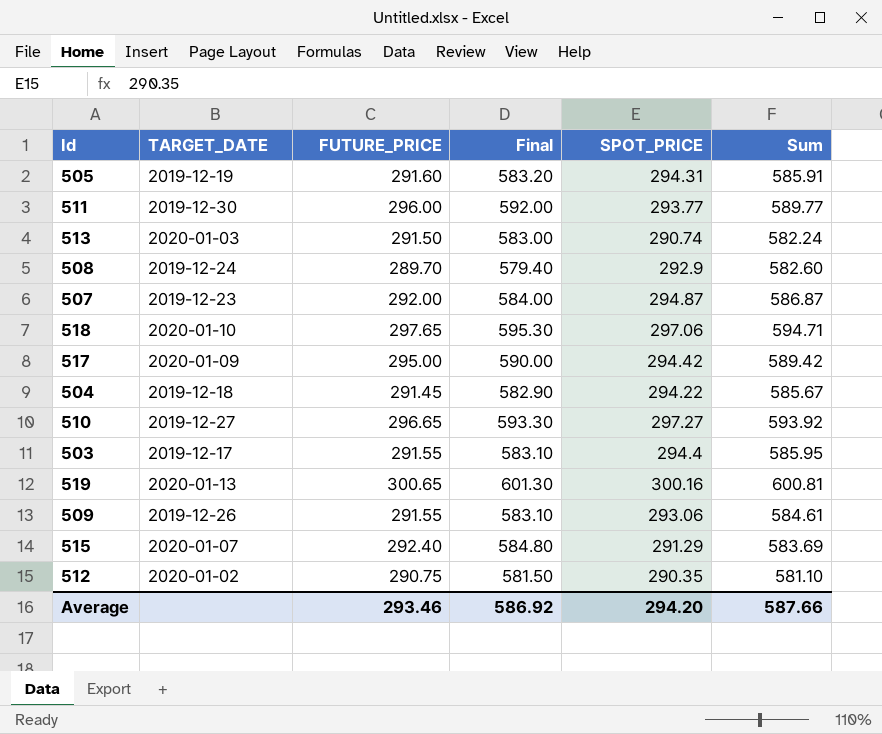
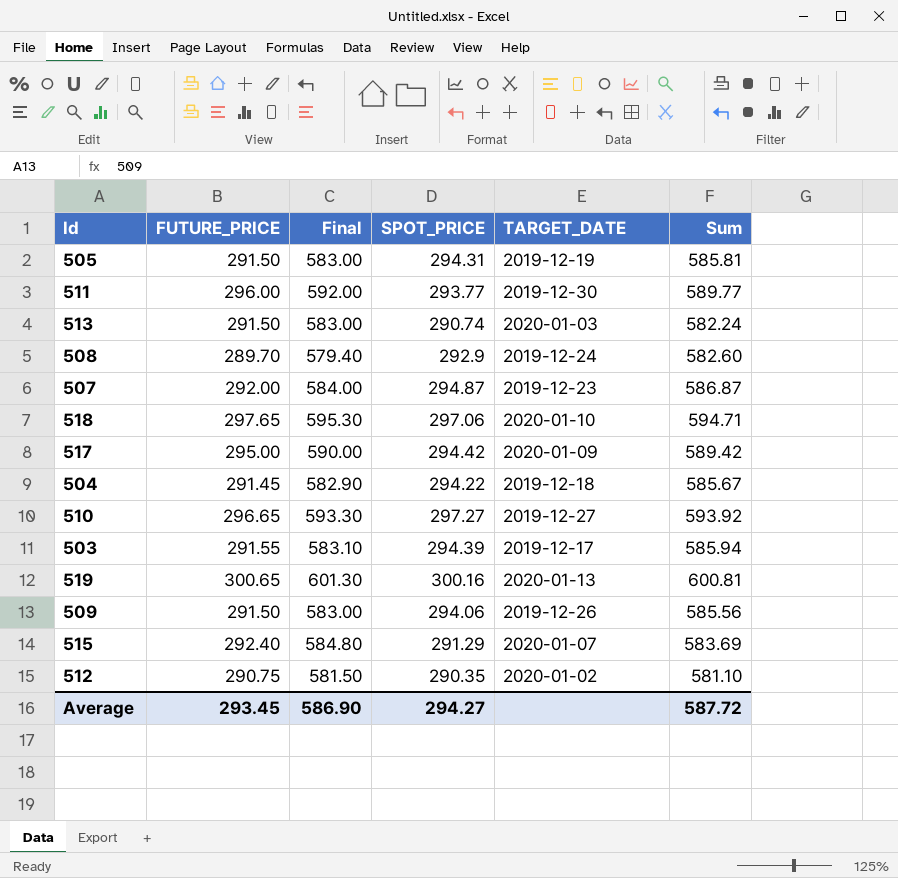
column TARGET_DATE | position: 2 -> 5
505 | FUTURE_PRICE: 291.60 -> 291.50
505 | Final: 583.20 -> 583.00
505 | Sum: 585.91 -> 585.81
503 | SPOT_PRICE: 294.4 -> 294.39
503 | Sum: 585.95 -> 585.94
509 | FUTURE_PRICE: 291.55 -> 291.50
509 | Final: 583.10 -> 583.00
509 | SPOT_PRICE: 293.06 -> 294.06
509 | Sum: 584.61 -> 585.56
Average | FUTURE_PRICE: 293.46 -> 293.45
Average | Final: 586.92 -> 586.90
Average | SPOT_PRICE: 294.20 -> 294.27
Average | Sum: 587.66 -> 587.72

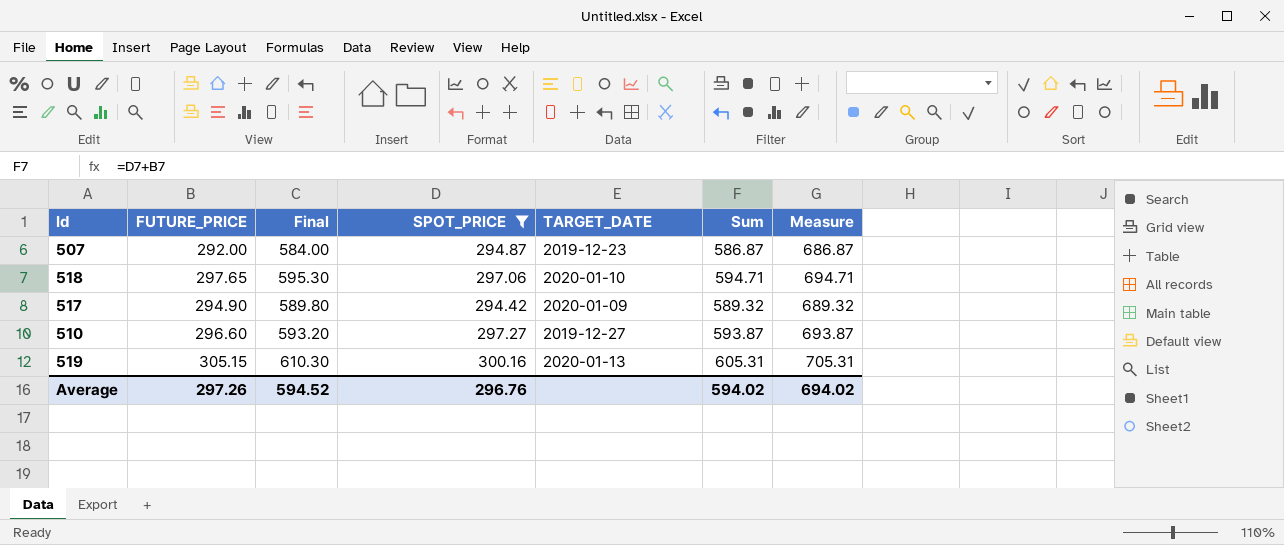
filter: none -> SPOT_PRICE >= 294.42
column Measure | formula: none -> [Sum] + 100
517 | FUTURE_PRICE: 295.00 -> 294.90
517 | Final: 590.00 -> 589.80
517 | Sum: 589.42 -> 589.32
510 | FUTURE_PRICE: 296.65 -> 296.60
510 | Final: 593.30 -> 593.20
510 | Sum: 593.92 -> 593.87
519 | FUTURE_PRICE: 300.65 -> 305.15
519 | Final: 601.30 -> 610.30
519 | Sum: 600.81 -> 605.31
Average | FUTURE_PRICE: 293.45 -> 297.26
Average | Final: 586.90 -> 594.52
Average | SPOT_PRICE: 294.27 -> 296.76
Average | Sum: 587.72 -> 594.02

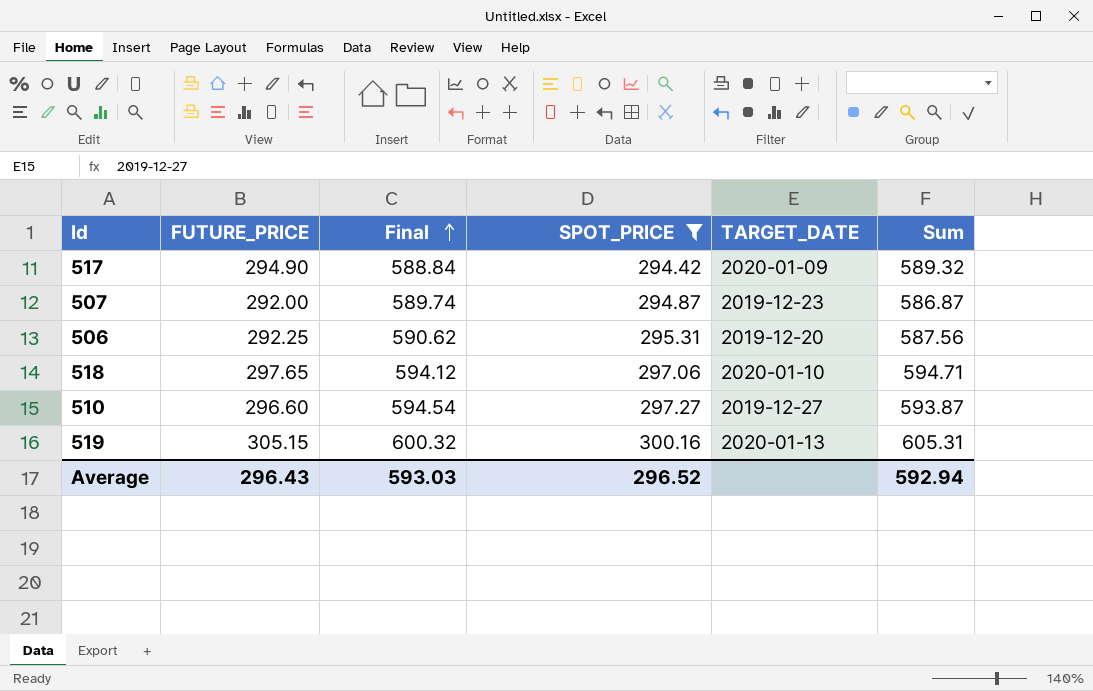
row order: none -> Final ascending
column Measure | formula: [Sum] + 100 -> none
column Final | formula: [FUTURE_PRICE] * 2 -> [SPOT_PRICE] * 2
row 506: none -> 292.25 | 590.62 | 295.31 | 2019-12-20 | 587.56
Average | FUTURE_PRICE: 297.26 -> 296.43
Average | Final: 594.52 -> 593.03
Average | SPOT_PRICE: 296.76 -> 296.52
Average | Sum: 594.02 -> 592.94

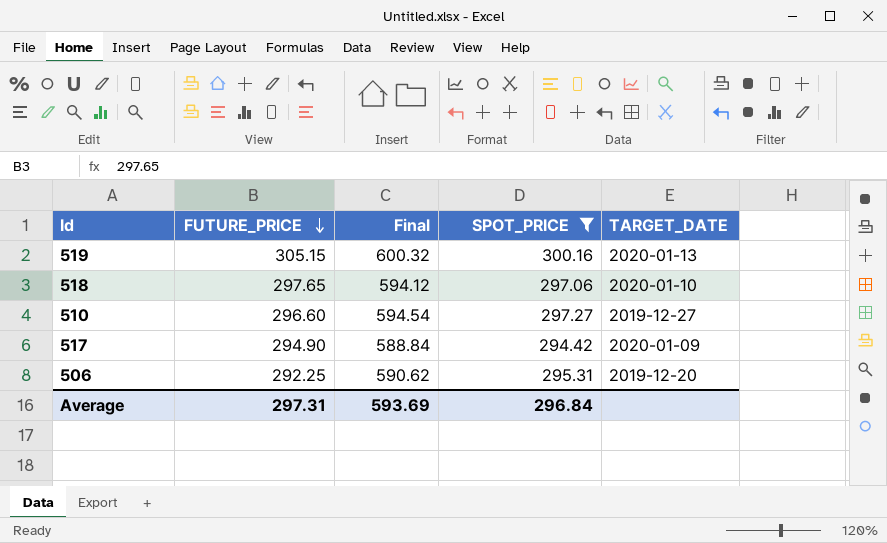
row order: Final ascending -> FUTURE_PRICE descending
column Sum | formula: [FUTURE_PRICE] + [SPOT_PRICE] -> none
row 507: 292.00 | 589.74 | 294.87 | 2019-12-23 | 586.87 -> none
Average | FUTURE_PRICE: 296.43 -> 297.31
Average | Final: 593.03 -> 593.69
Average | SPOT_PRICE: 296.52 -> 296.84

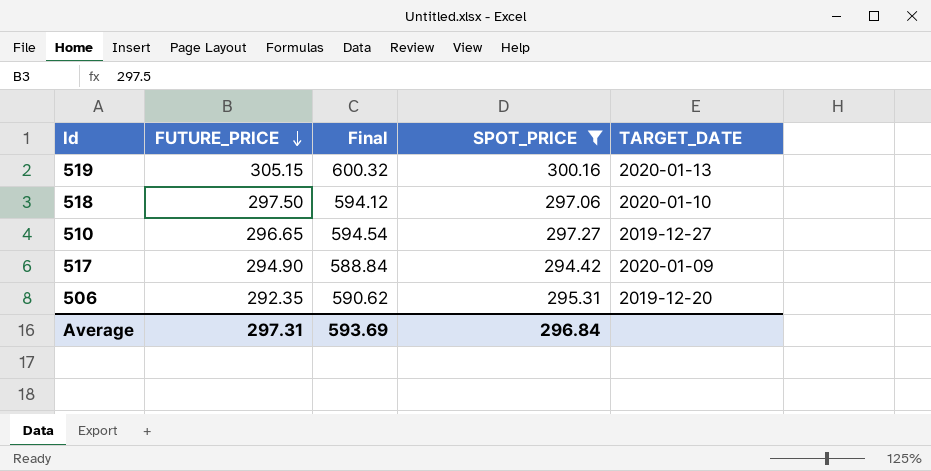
518 | FUTURE_PRICE: 297.65 -> 297.50
510 | FUTURE_PRICE: 296.60 -> 296.65
506 | FUTURE_PRICE: 292.25 -> 292.35

